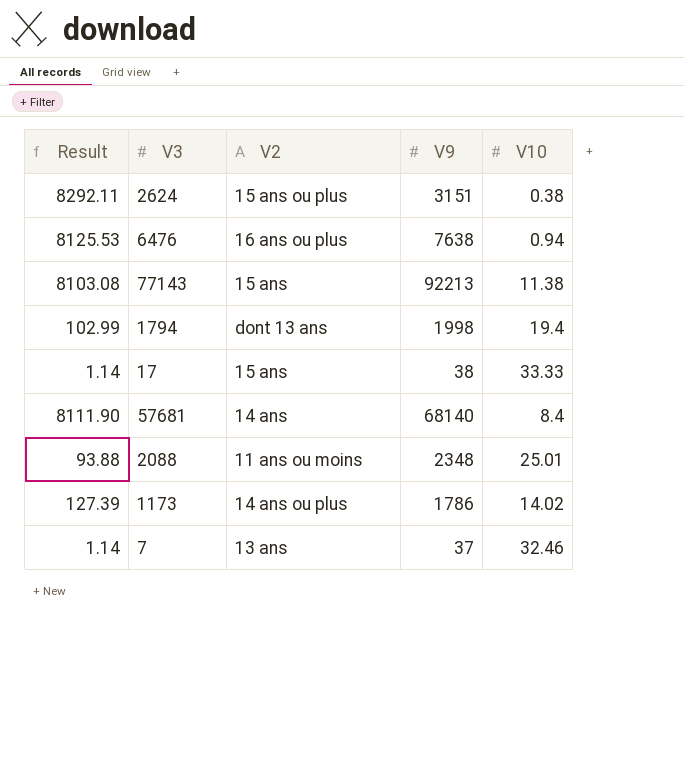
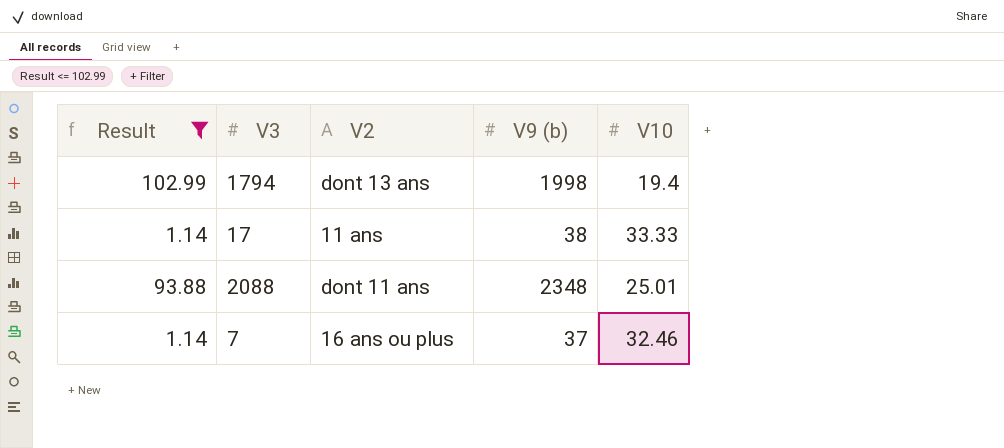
filter: none -> Result <= 102.99
column name: V9 -> V9 (b)
17 | V2: 15 ans -> 11 ans
2088 | V2: 11 ans ou moins -> dont 11 ans
7 | V2: 13 ans -> 16 ans ou plus

